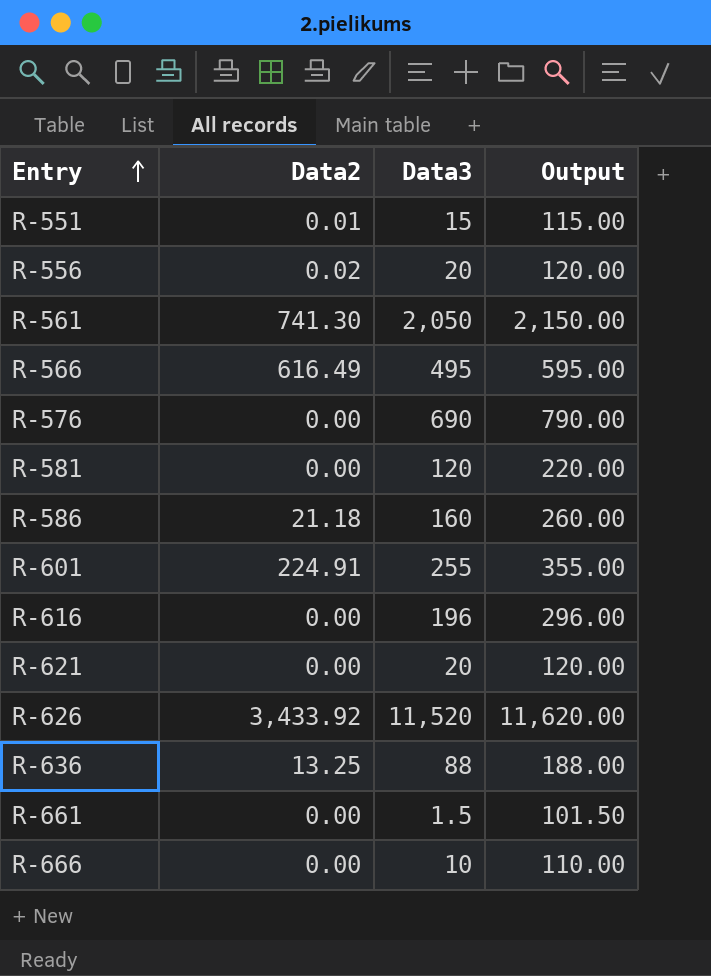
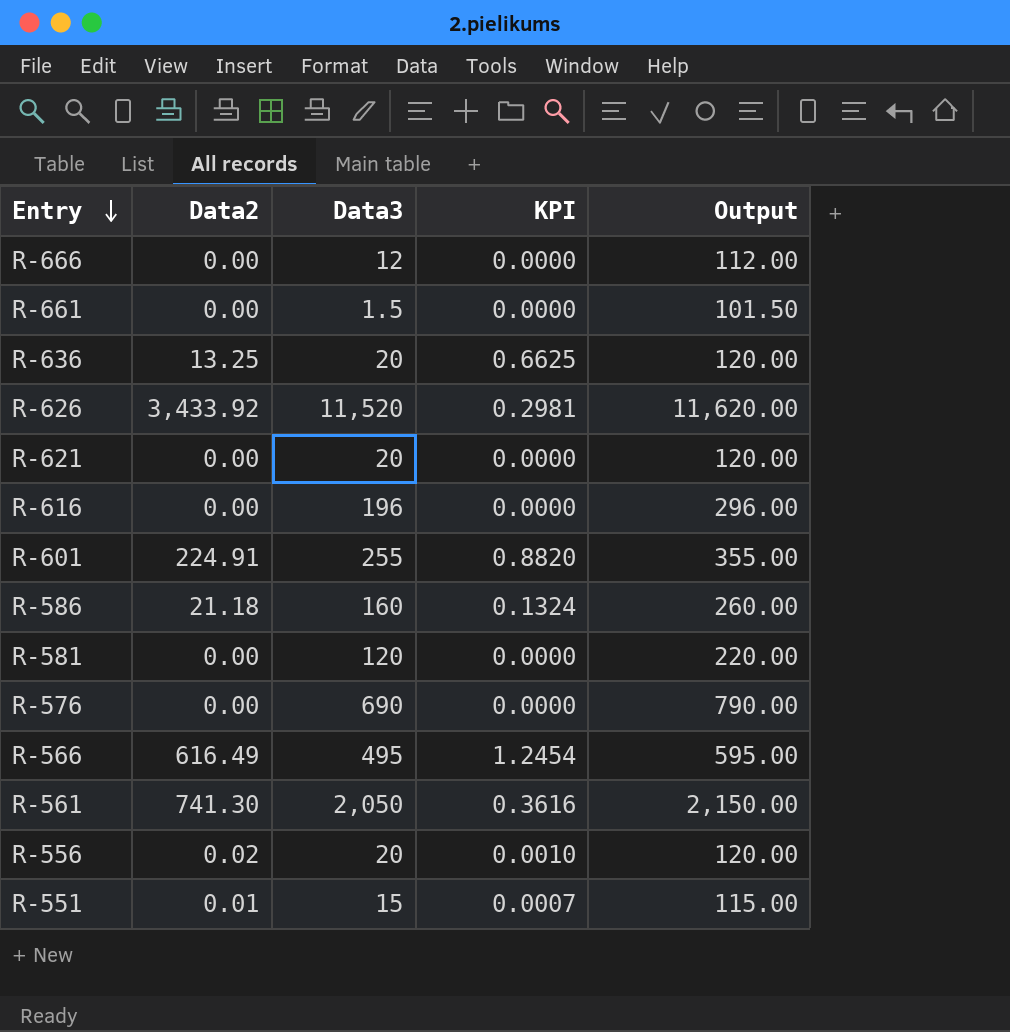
row order: Entry ascending -> Entry descending
column KPI | formula: none -> [Data2] / [Data3]
R-666 | Data3: 10 -> 12
R-666 | Output: 110.00 -> 112.00
R-636 | Data3: 88 -> 20
R-636 | Output: 188.00 -> 120.00

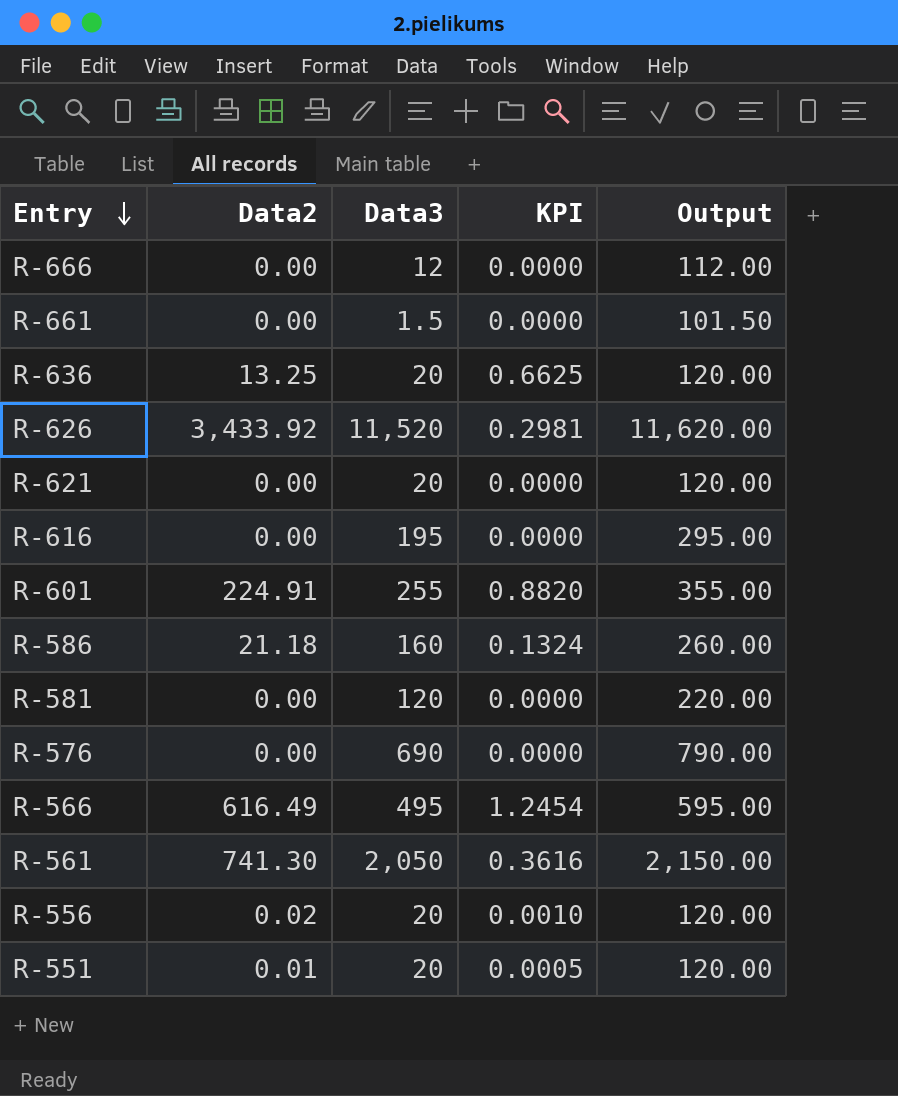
R-616 | Data3: 196 -> 195
R-616 | Output: 296.00 -> 295.00
R-551 | Data3: 15 -> 20
R-551 | KPI: 0.0007 -> 0.0005
R-551 | Output: 115.00 -> 120.00

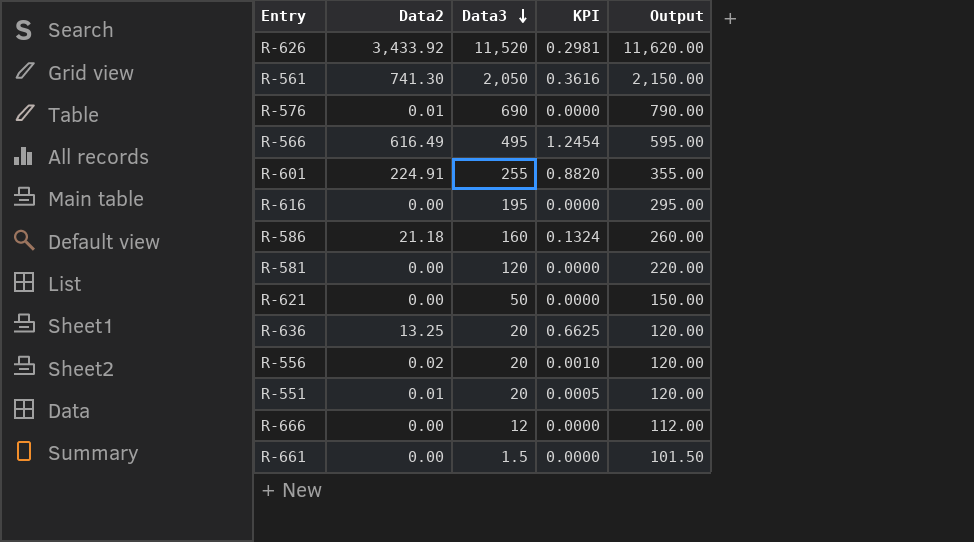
row order: Entry descending -> Data3 descending
R-576 | Data2: 0.00 -> 0.01
R-621 | Data3: 20 -> 50
R-621 | Output: 120.00 -> 150.00

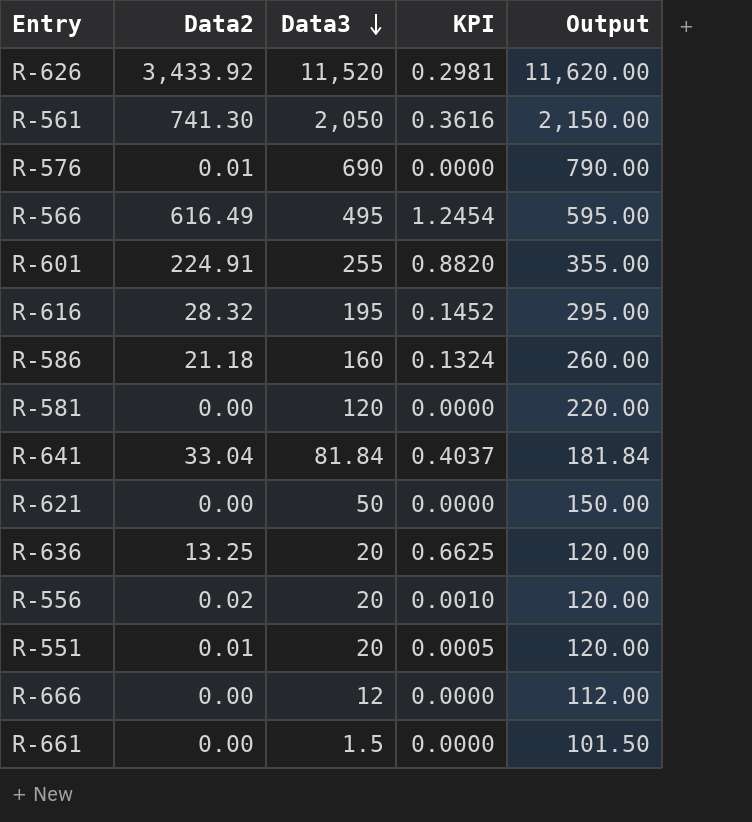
R-616 | Data2: 0.00 -> 28.32
R-616 | KPI: 0.0000 -> 0.1452
row R-641: none -> 33.04 | 81.84 | 0.4037 | 181.84

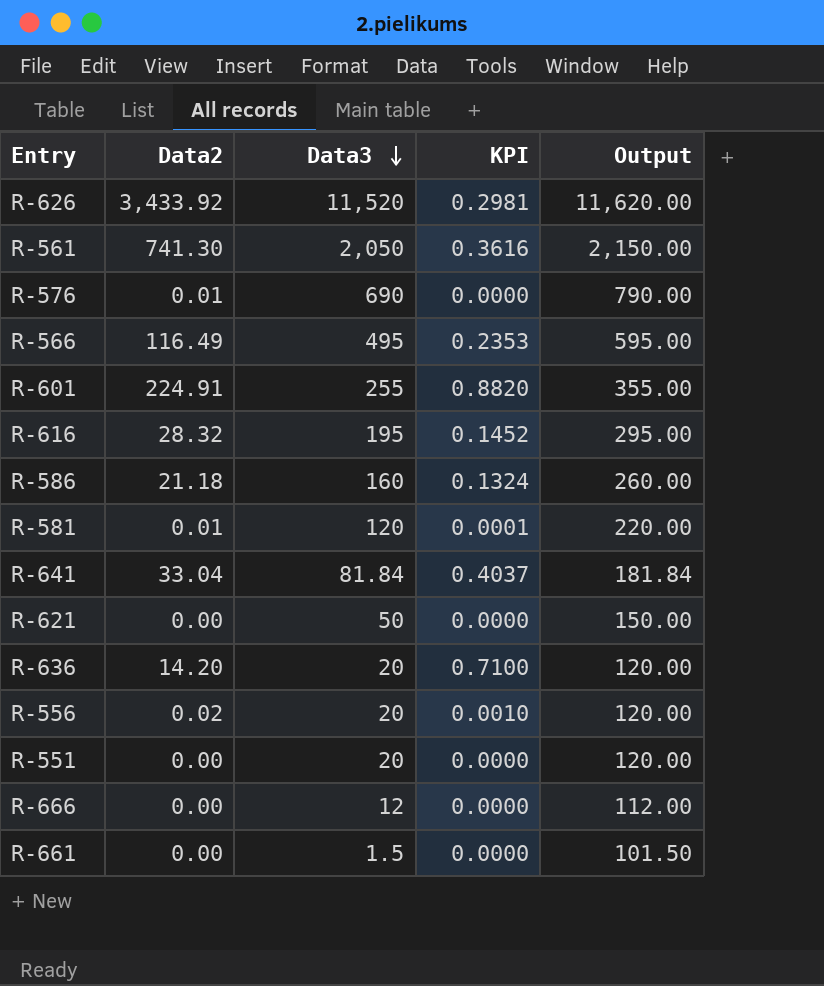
R-566 | Data2: 616.49 -> 116.49
R-566 | KPI: 1.2454 -> 0.2353
R-581 | Data2: 0.00 -> 0.01
R-581 | KPI: 0.0000 -> 0.0001
R-636 | Data2: 13.25 -> 14.20
R-636 | KPI: 0.6625 -> 0.7100
R-551 | Data2: 0.01 -> 0.00
R-551 | KPI: 0.0005 -> 0.0000

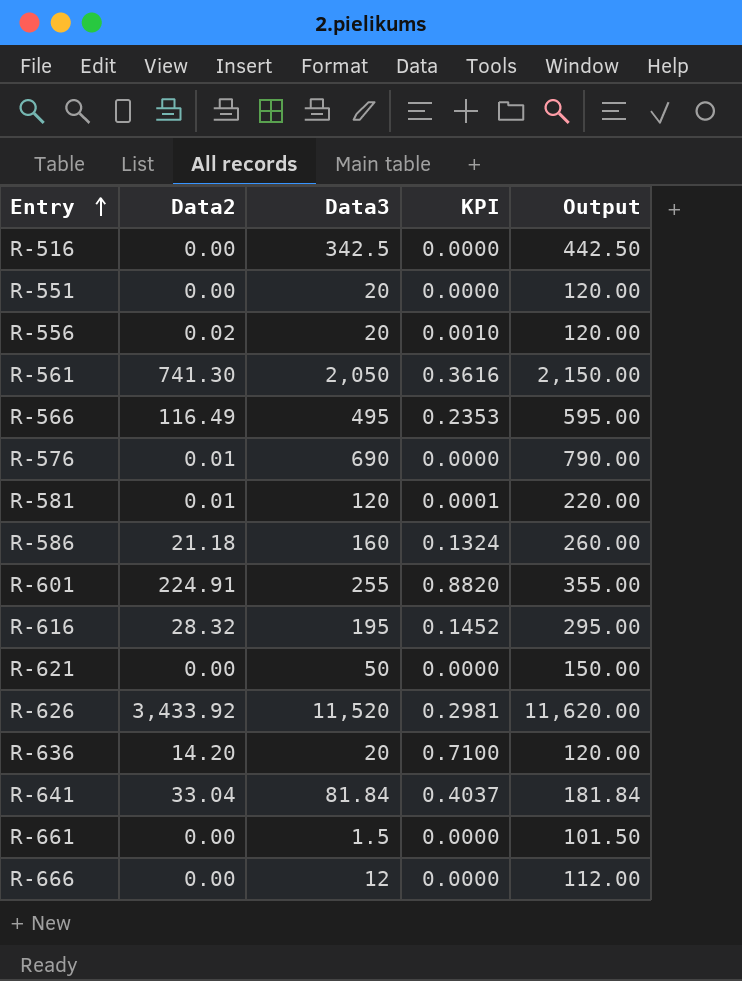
row order: Data3 descending -> Entry ascending
row R-516: none -> 0.00 | 342.5 | 0.0000 | 442.50

